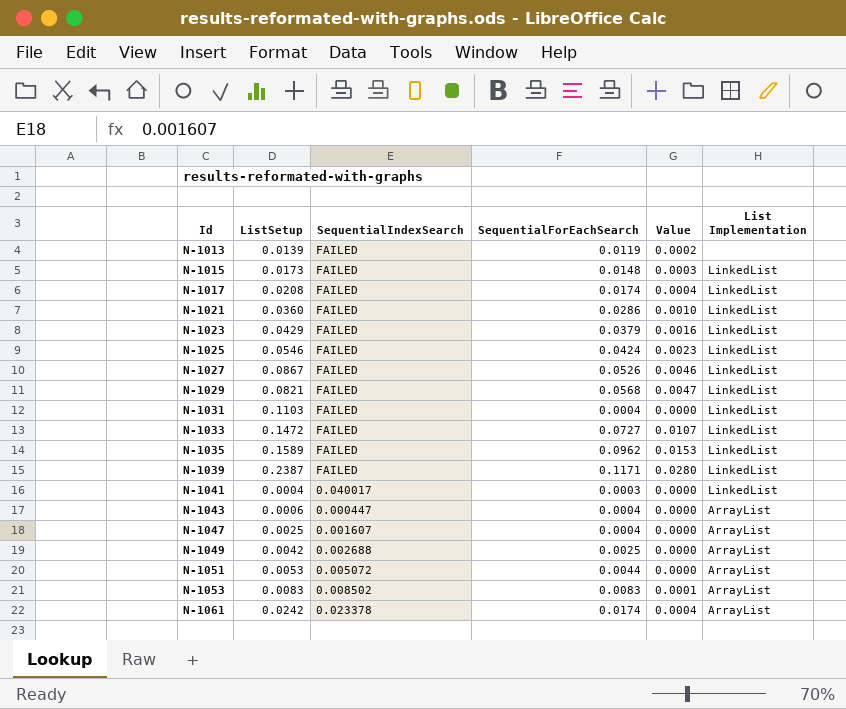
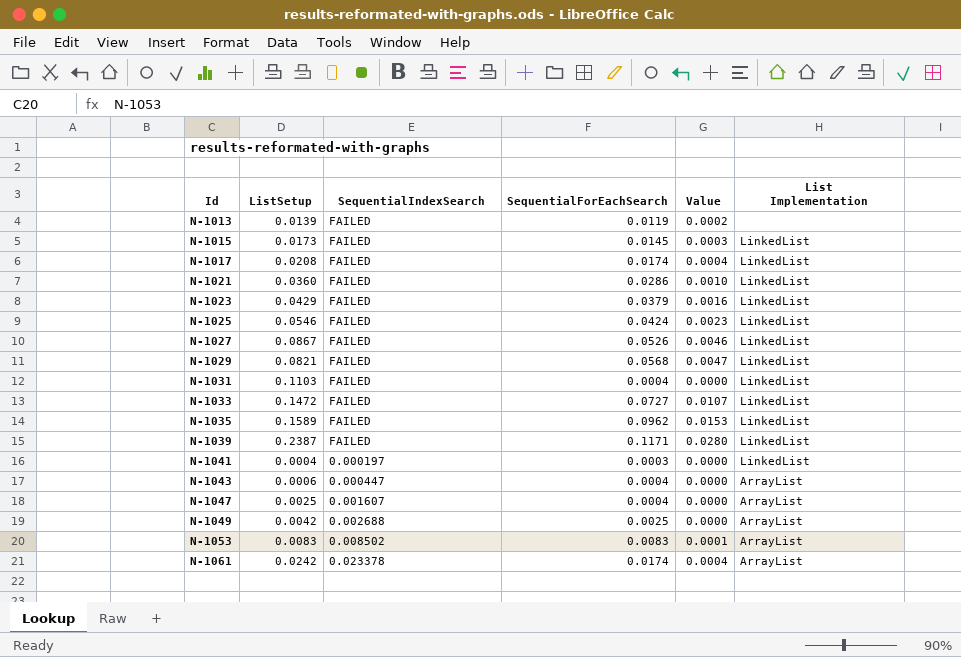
row N-1051: 0.0053 | 0.005072 | 0.0044 | 0.0000 | ArrayList -> none
N-1015 | SequentialForEachSearch: 0.0148 -> 0.0145
N-1041 | SequentialIndexSearch: 0.040017 -> 0.000197

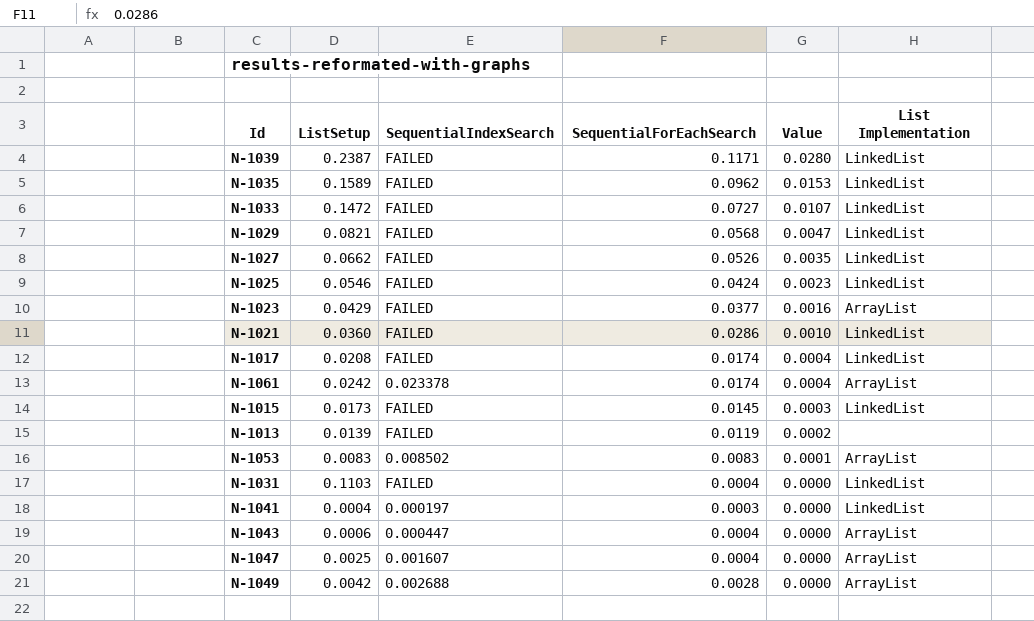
row order: Id ascending -> Value descending
N-1027 | ListSetup: 0.0867 -> 0.0662
N-1027 | Value: 0.0046 -> 0.0035
N-1023 | SequentialForEachSearch: 0.0379 -> 0.0377
N-1023 | List Implementation: LinkedList -> ArrayList
N-1049 | SequentialForEachSearch: 0.0025 -> 0.0028

